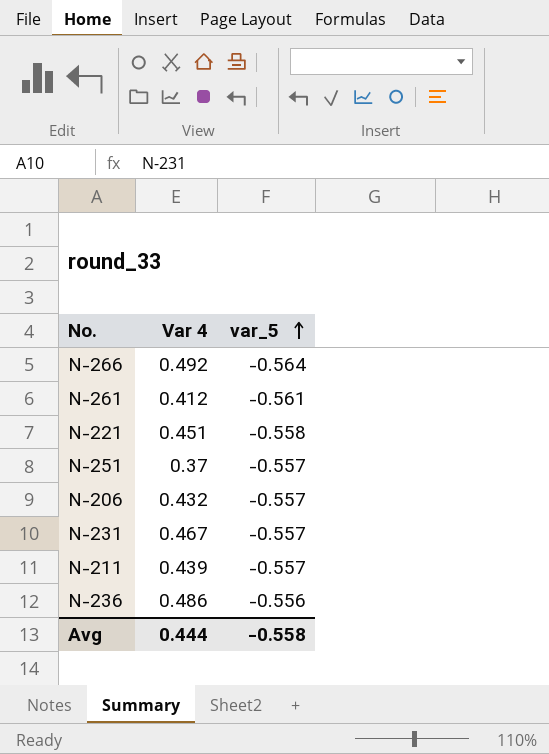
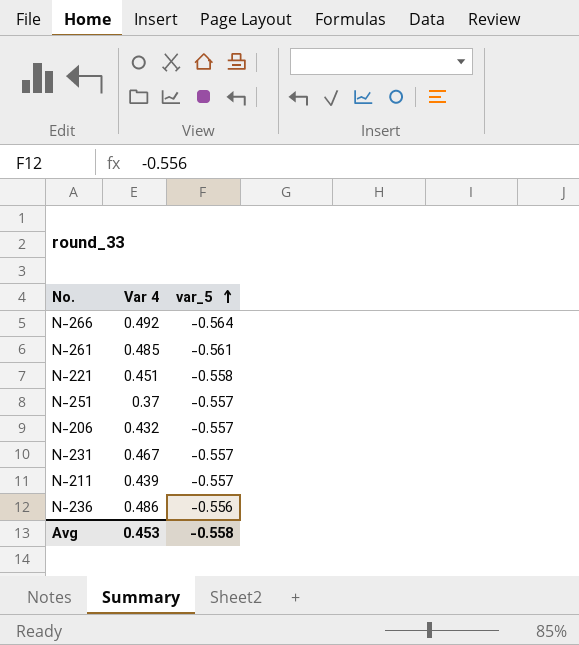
N-261 | Var 4: 0.412 -> 0.485
Avg | Var 4: 0.444 -> 0.453

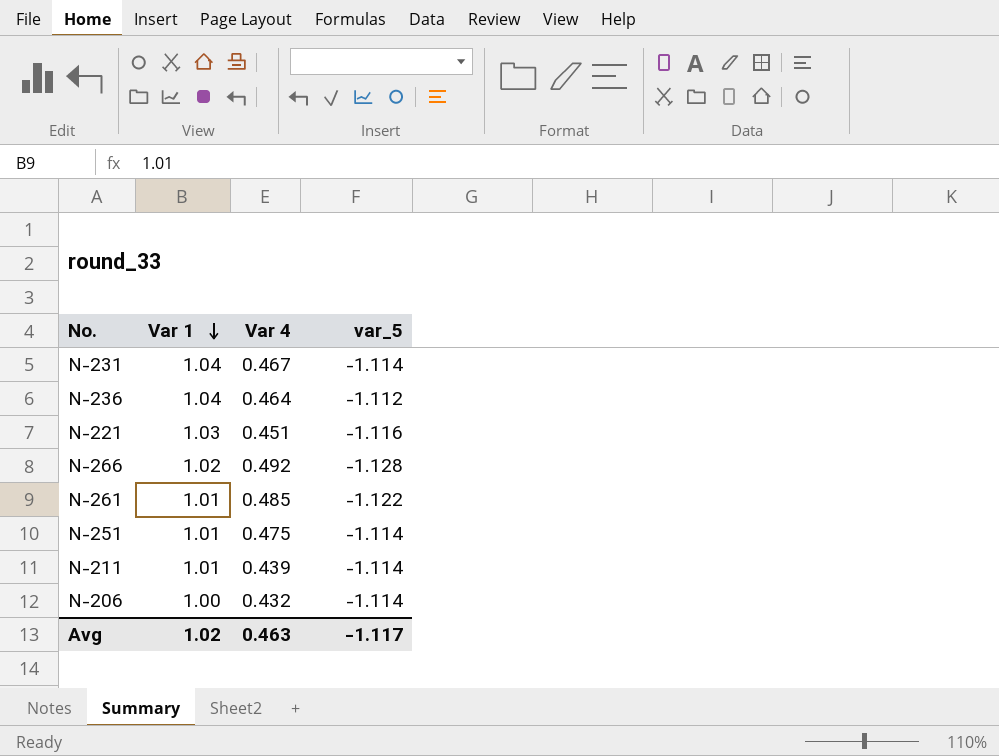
row order: var_5 ascending -> Var 1 descending
column Var 1 | position: none -> 2
N-231 | var_5: -0.557 -> -1.114
N-236 | Var 4: 0.486 -> 0.464
N-236 | var_5: -0.556 -> -1.112
N-221 | var_5: -0.558 -> -1.116
N-266 | var_5: -0.564 -> -1.128
N-261 | var_5: -0.561 -> -1.122
N-251 | Var 4: 0.37 -> 0.475
N-251 | var_5: -0.557 -> -1.114
N-211 | var_5: -0.557 -> -1.114
N-206 | var_5: -0.557 -> -1.114
Avg | Var 4: 0.453 -> 0.463
Avg | var_5: -0.558 -> -1.117

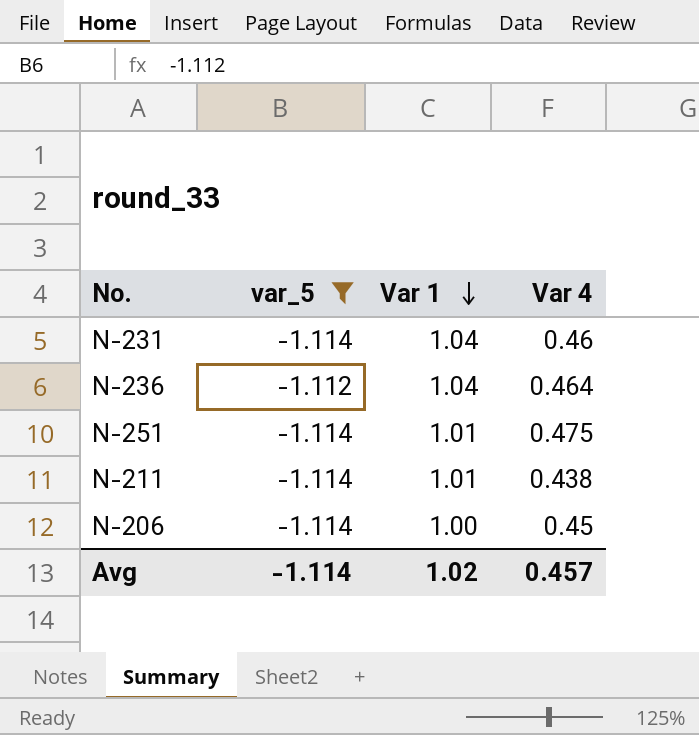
filter: none -> var_5 >= -1.114
column var_5 | position: 4 -> 2
N-231 | Var 4: 0.467 -> 0.46
N-211 | Var 4: 0.439 -> 0.438
N-206 | Var 4: 0.432 -> 0.45
Avg | var_5: -1.117 -> -1.114
Avg | Var 4: 0.463 -> 0.457

